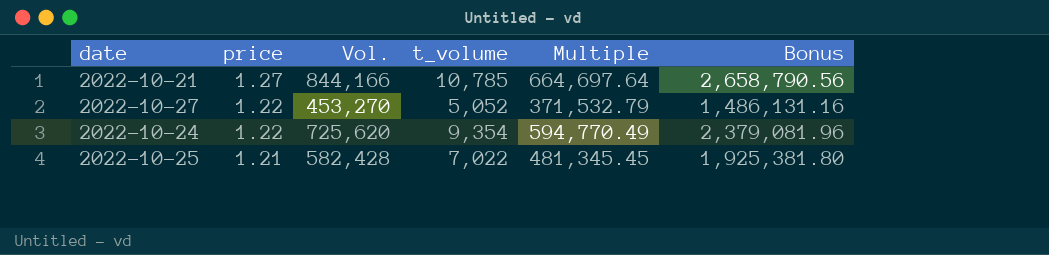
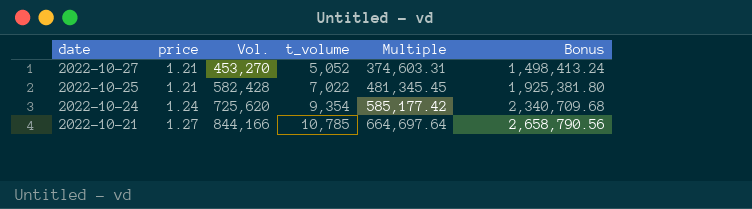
row order: price descending -> date descending
2022-10-27 | price: 1.22 -> 1.21
2022-10-27 | Multiple: 371,532.79 -> 374,603.31
2022-10-27 | Bonus: 1,486,131.16 -> 1,498,413.24
2022-10-24 | price: 1.22 -> 1.24
2022-10-24 | Multiple: 594,770.49 -> 585,177.42
2022-10-24 | Bonus: 2,379,081.96 -> 2,340,709.68

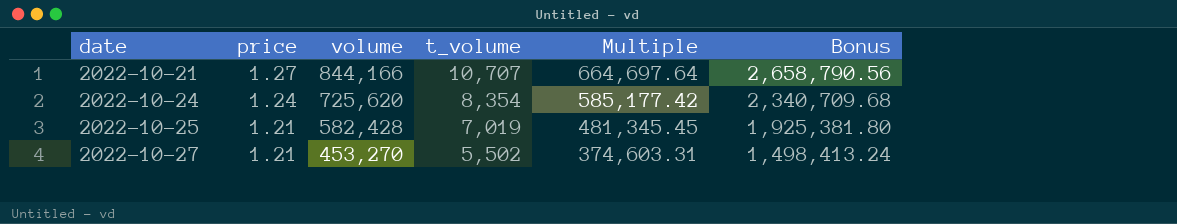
row order: date descending -> date ascending
column name: Vol. -> volume
2022-10-21 | t_volume: 10,785 -> 10,707
2022-10-24 | t_volume: 9,354 -> 8,354
2022-10-25 | t_volume: 7,022 -> 7,019
2022-10-27 | t_volume: 5,052 -> 5,502

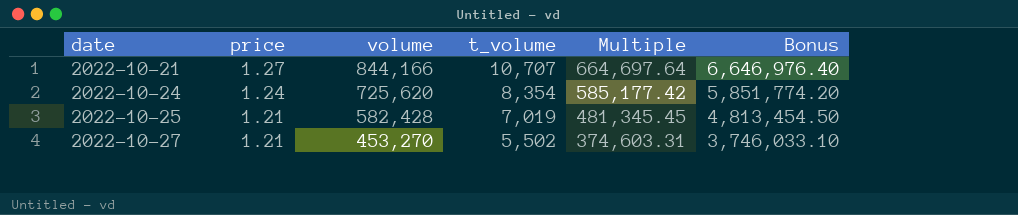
column Bonus | formula: [Multiple] * 4 -> [Multiple] * 10

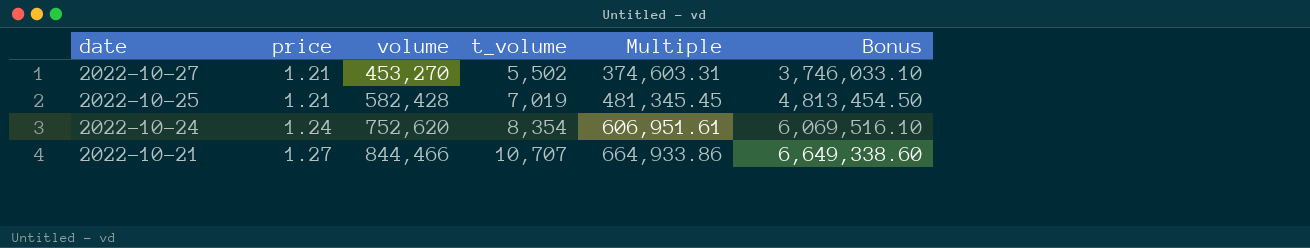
row order: date ascending -> date descending
2022-10-24 | volume: 725,620 -> 752,620
2022-10-24 | Multiple: 585,177.42 -> 606,951.61
2022-10-24 | Bonus: 5,851,774.20 -> 6,069,516.10
2022-10-21 | volume: 844,166 -> 844,466
2022-10-21 | Multiple: 664,697.64 -> 664,933.86
2022-10-21 | Bonus: 6,646,976.40 -> 6,649,338.60

